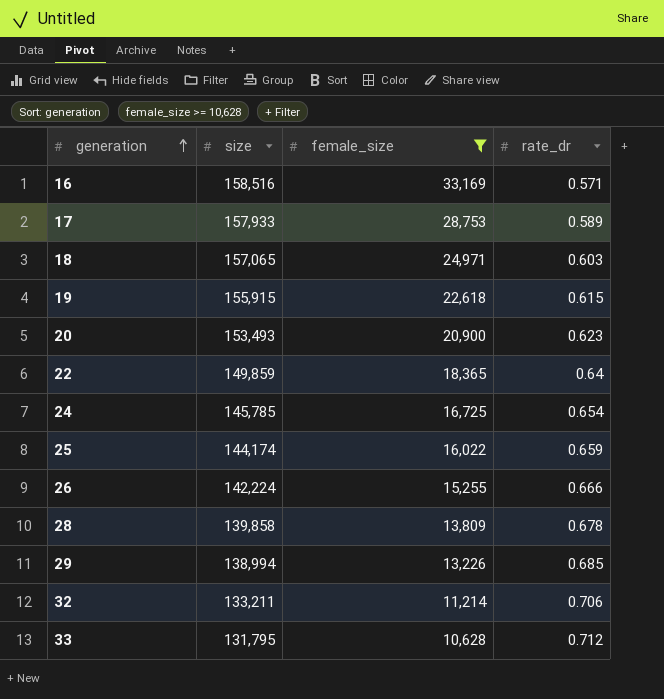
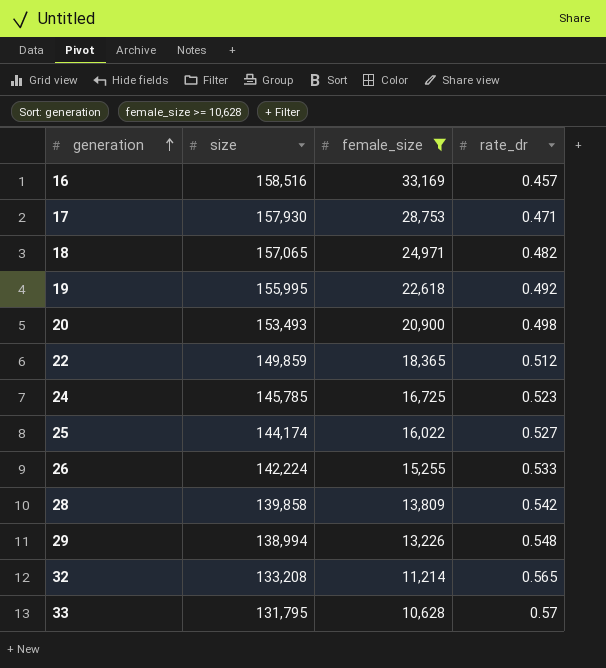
16 | rate_dr: 0.571 -> 0.457
17 | size: 157,933 -> 157,930
17 | rate_dr: 0.589 -> 0.471
18 | rate_dr: 0.603 -> 0.482
19 | size: 155,915 -> 155,995
19 | rate_dr: 0.615 -> 0.492
20 | rate_dr: 0.623 -> 0.498
22 | rate_dr: 0.64 -> 0.512
24 | rate_dr: 0.654 -> 0.523
25 | rate_dr: 0.659 -> 0.527
26 | rate_dr: 0.666 -> 0.533
28 | rate_dr: 0.678 -> 0.542
29 | rate_dr: 0.685 -> 0.548
32 | size: 133,211 -> 133,208
32 | rate_dr: 0.706 -> 0.565
33 | rate_dr: 0.712 -> 0.57

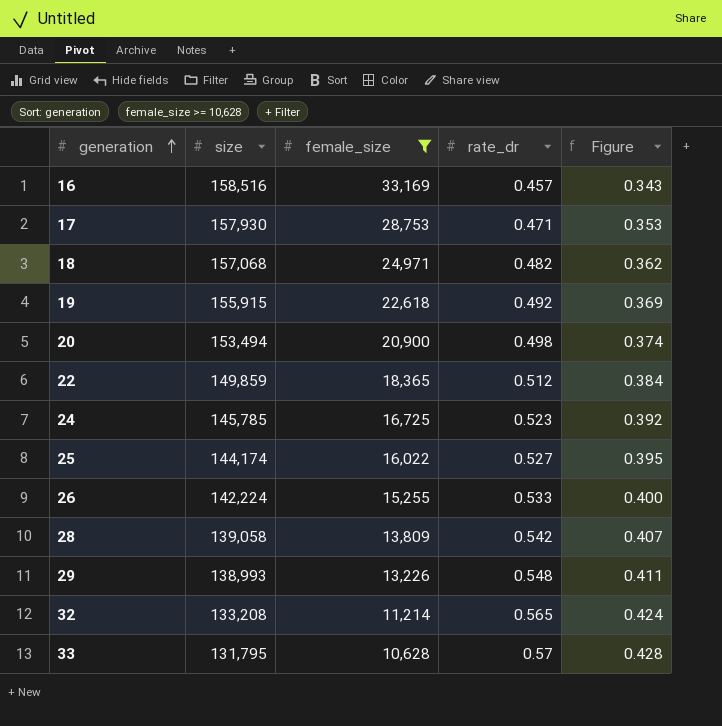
column Figure | formula: none -> [rate_dr] * 0.75
18 | size: 157,065 -> 157,068
19 | size: 155,995 -> 155,915
20 | size: 153,493 -> 153,494
28 | size: 139,858 -> 139,058
29 | size: 138,994 -> 138,993

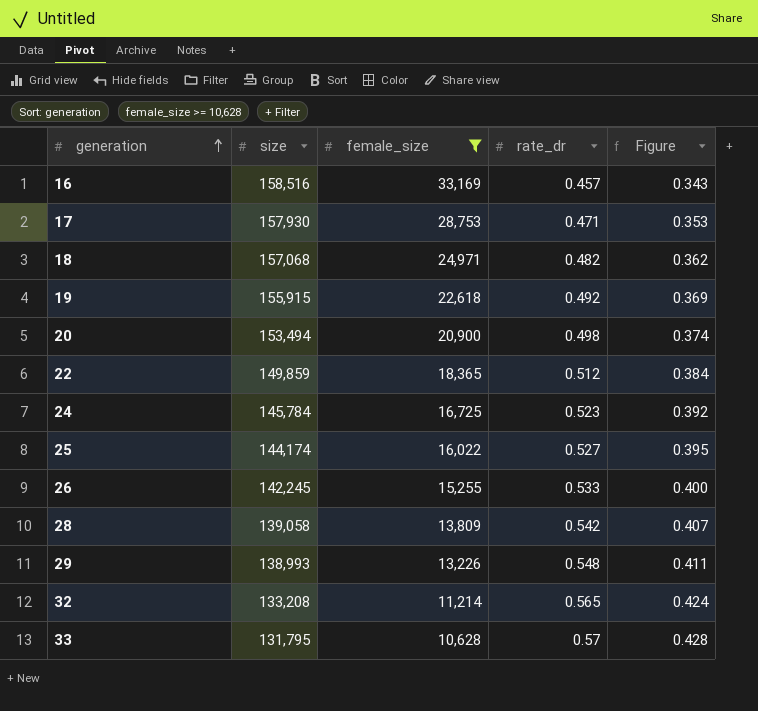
24 | size: 145,785 -> 145,784
26 | size: 142,224 -> 142,245

